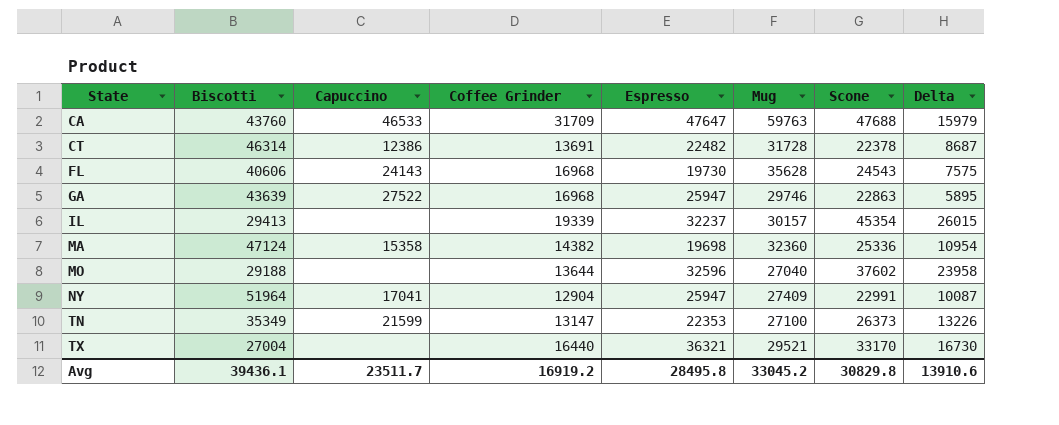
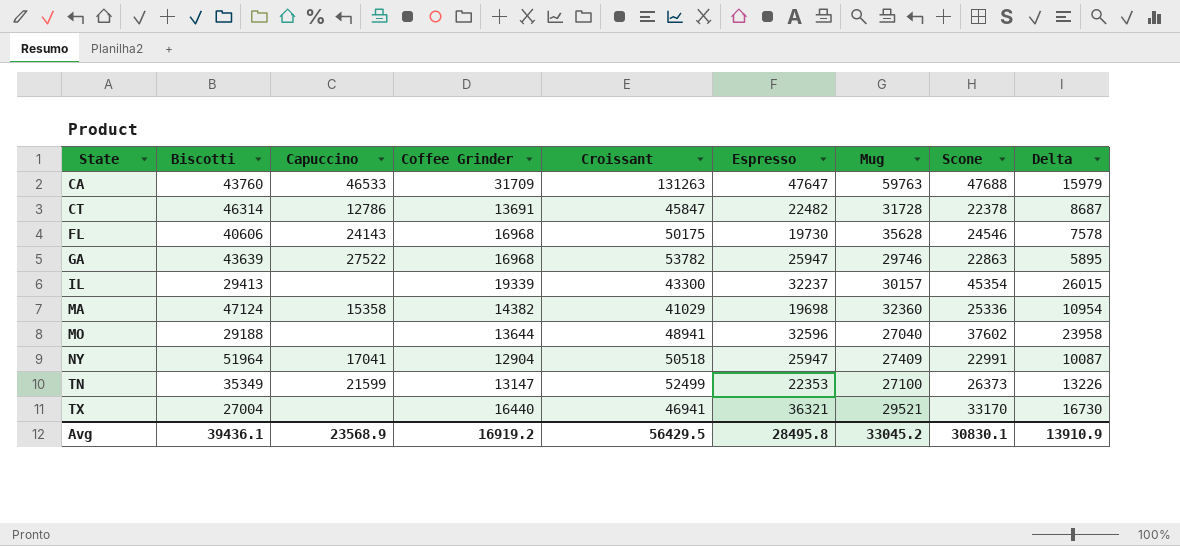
column Croissant | position: none -> 5
CT | Capuccino: 12386 -> 12786
FL | Scone: 24543 -> 24546
FL | Delta: 7575 -> 7578
Avg | Capuccino: 23511.7 -> 23568.9
Avg | Scone: 30829.8 -> 30830.1
Avg | Delta: 13910.6 -> 13910.9

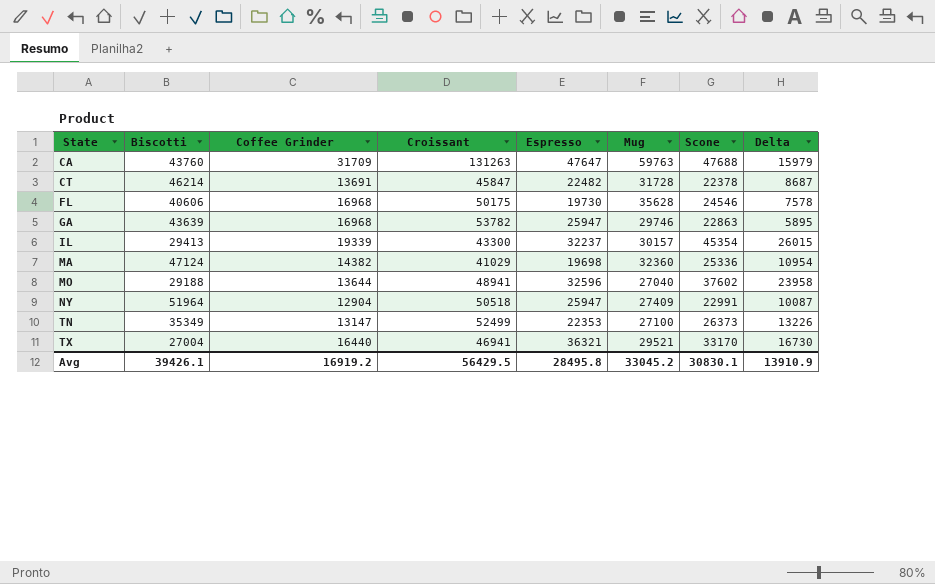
column Capuccino | position: 3 -> none
CT | Biscotti: 46314 -> 46214
Avg | Biscotti: 39436.1 -> 39426.1

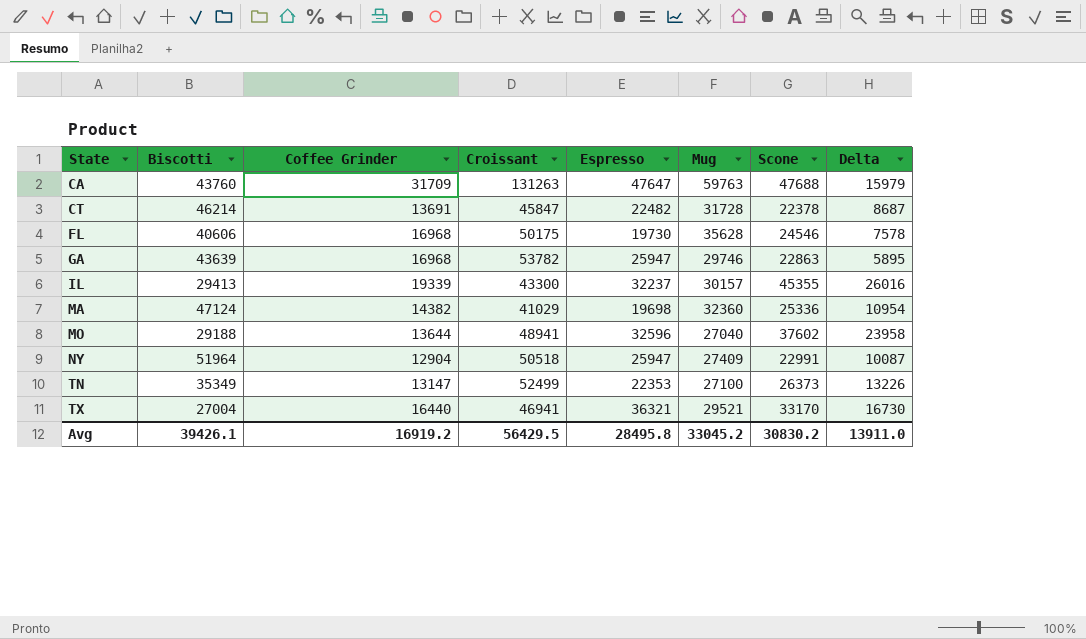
IL | Scone: 45354 -> 45355
IL | Delta: 26015 -> 26016
Avg | Scone: 30830.1 -> 30830.2
Avg | Delta: 13910.9 -> 13911.0

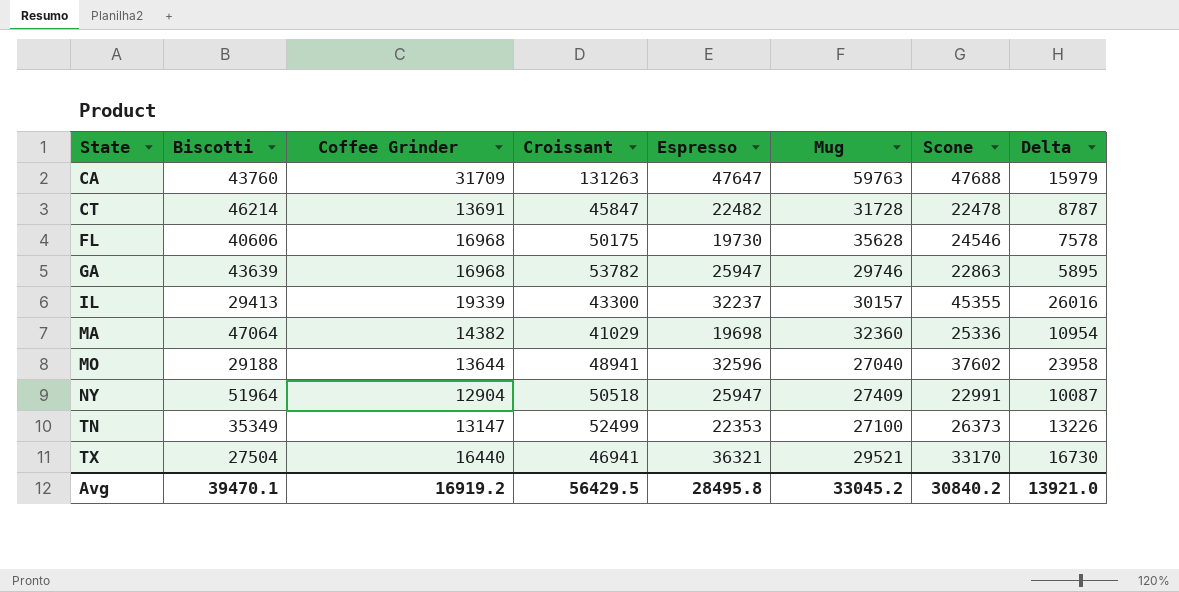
CT | Scone: 22378 -> 22478
CT | Delta: 8687 -> 8787
MA | Biscotti: 47124 -> 47064
TX | Biscotti: 27004 -> 27504
Avg | Biscotti: 39426.1 -> 39470.1
Avg | Scone: 30830.2 -> 30840.2
Avg | Delta: 13911.0 -> 13921.0

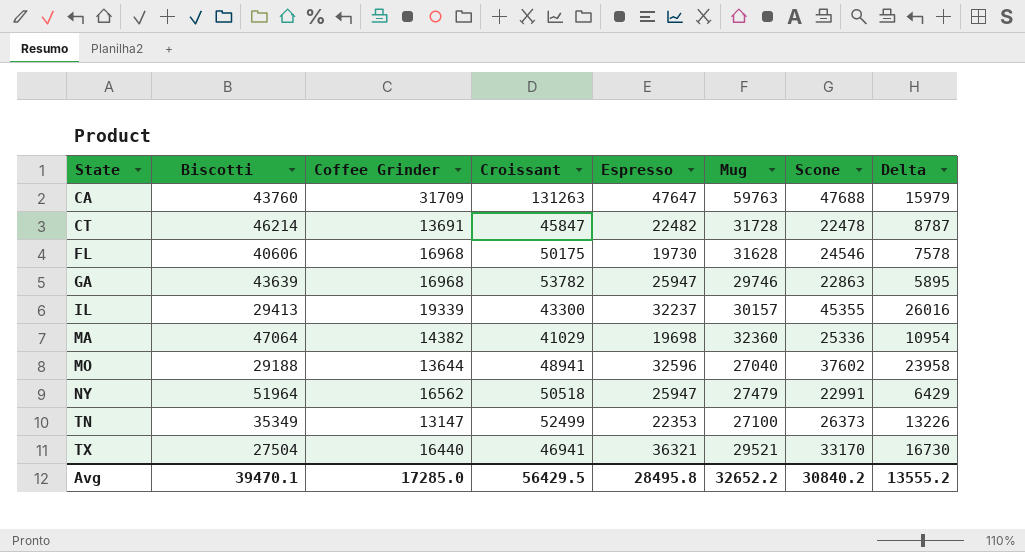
FL | Mug: 35628 -> 31628
NY | Coffee Grinder: 12904 -> 16562
NY | Mug: 27409 -> 27479
NY | Delta: 10087 -> 6429
Avg | Coffee Grinder: 16919.2 -> 17285.0
Avg | Mug: 33045.2 -> 32652.2
Avg | Delta: 13921.0 -> 13555.2

